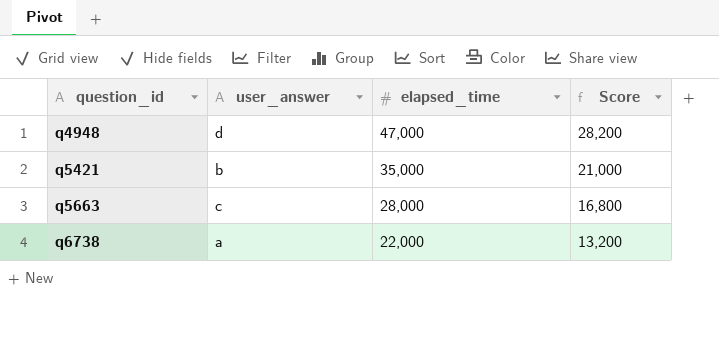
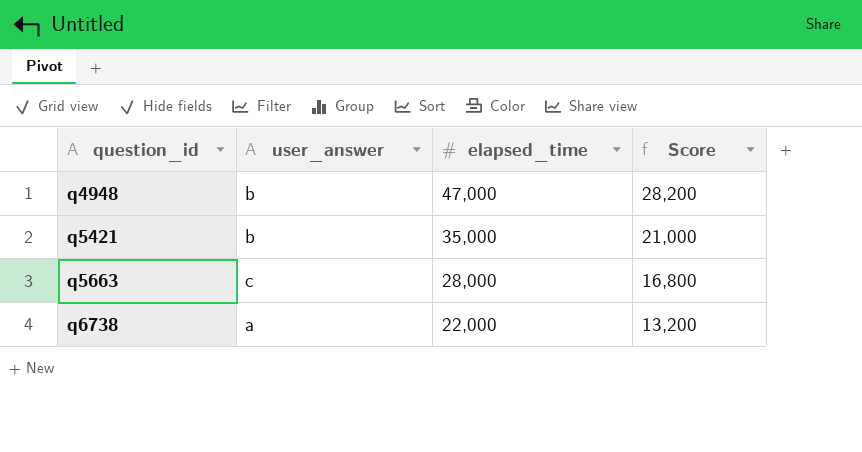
q4948 | user_answer: d -> b

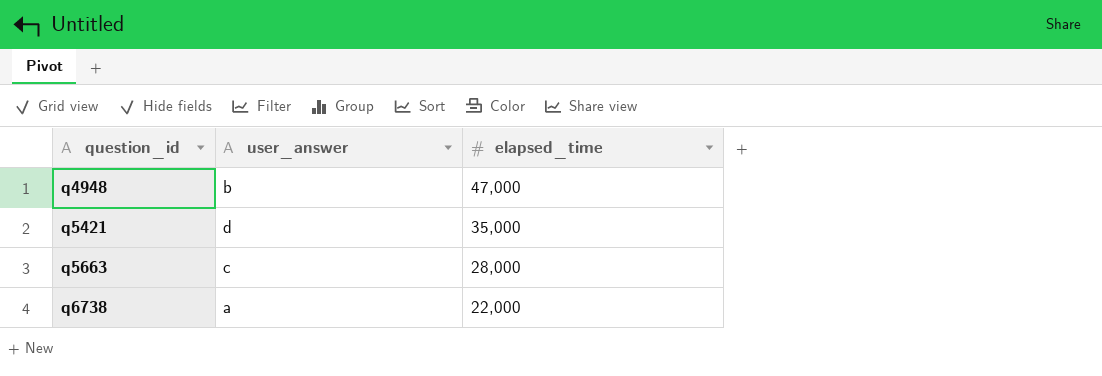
column Score | formula: [elapsed_time] * 0.6 -> none
q5421 | user_answer: b -> d

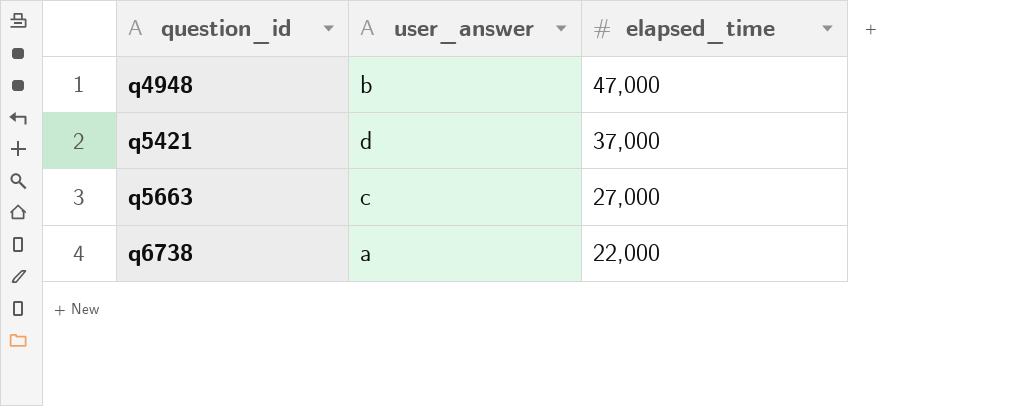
q5421 | elapsed_time: 35,000 -> 37,000
q5663 | elapsed_time: 28,000 -> 27,000

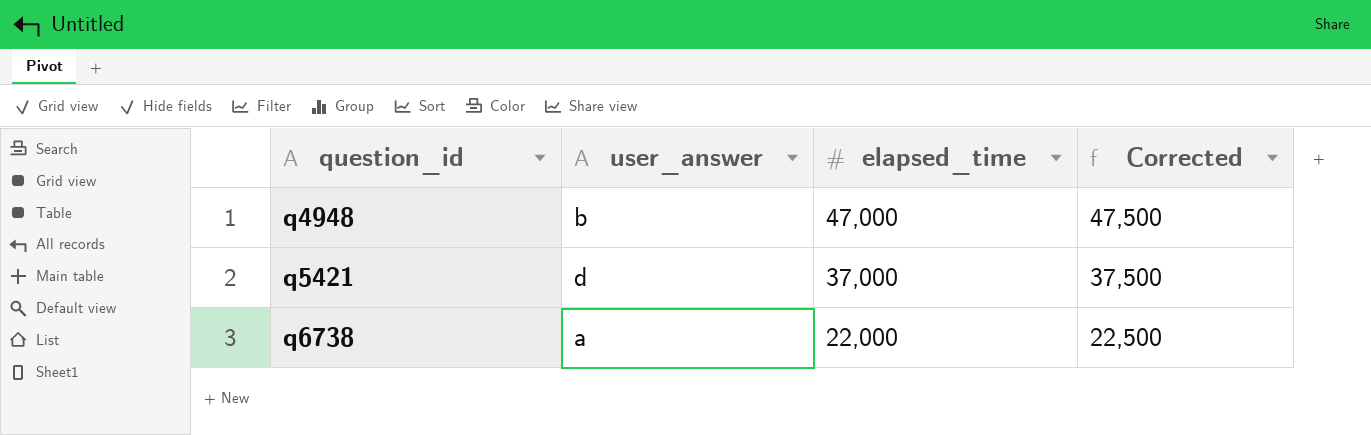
column Corrected | formula: none -> [elapsed_time] + 500
row q5663: c | 27,000 -> none

